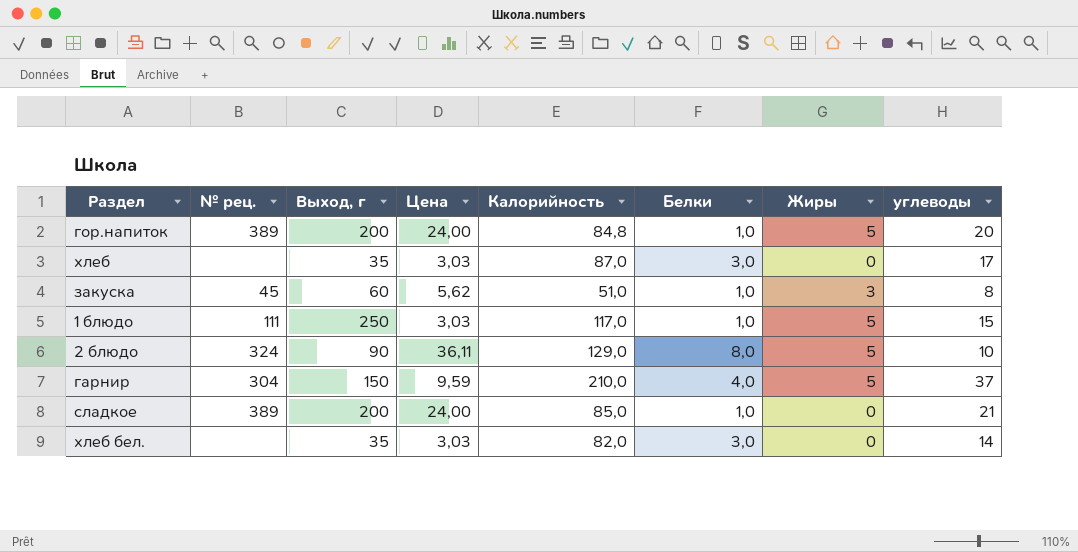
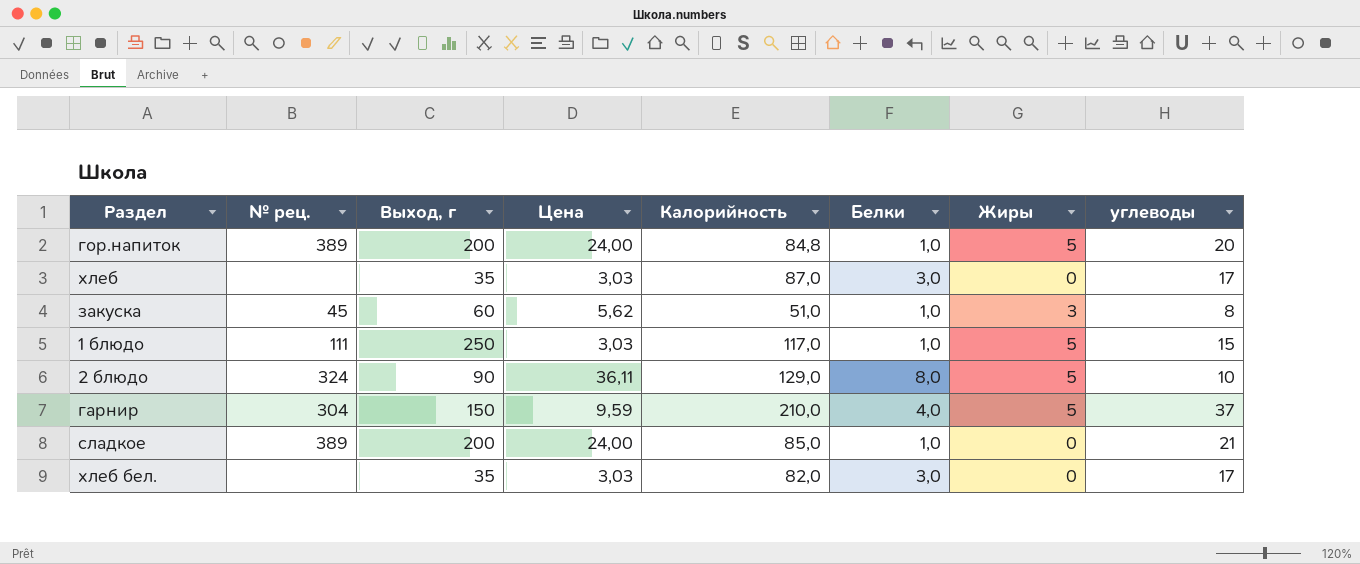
хлеб бел. | углеводы: 14 -> 17

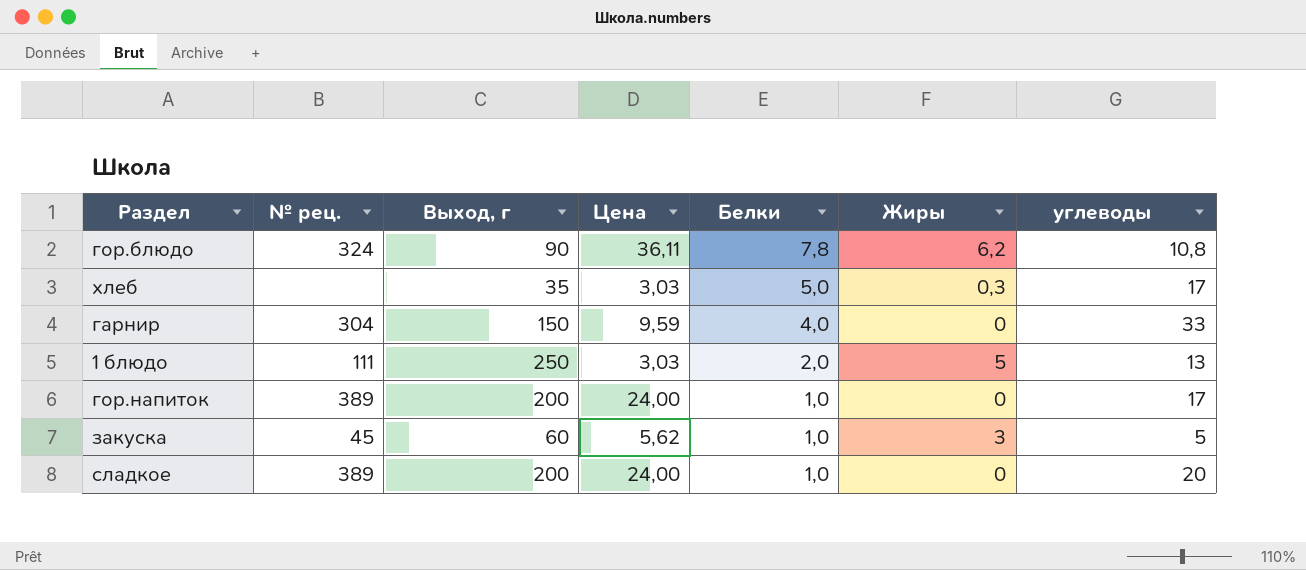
row order: none -> Белки descending
column Калорийность | position: 5 -> none
row 2 блюдо: 324 | 90 | 36,11 | 129,0 | 8,0 | 5 | 10 -> none
row хлеб бел.: none | 35 | 3,03 | 82,0 | 3,0 | 0 | 17 -> none
row гор.блюдо: none -> 324 | 90 | 36,11 | 7,8 | 6,2 | 10,8
хлеб | Белки: 3,0 -> 5,0
хлеб | Жиры: 0 -> 0,3
гарнир | Жиры: 5 -> 0
гарнир | углеводы: 37 -> 33
1 блюдо | Белки: 1,0 -> 2,0
1 блюдо | углеводы: 15 -> 13
гор.напиток | Жиры: 5 -> 0
гор.напиток | углеводы: 20 -> 17
закуска | углеводы: 8 -> 5
сладкое | углеводы: 21 -> 20

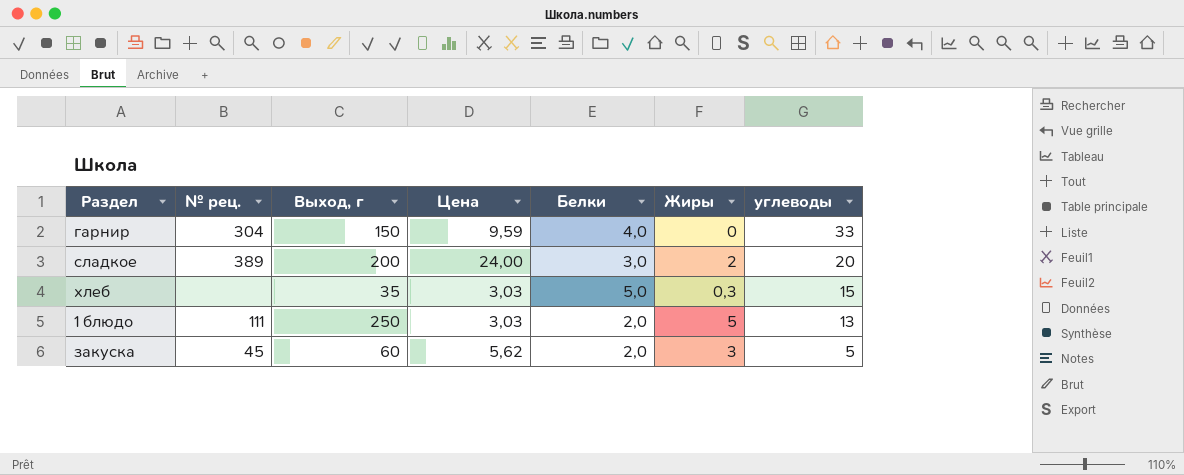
row order: Белки descending -> углеводы descending
row гор.блюдо: 324 | 90 | 36,11 | 7,8 | 6,2 | 10,8 -> none
row гор.напиток: 389 | 200 | 24,00 | 1,0 | 0 | 17 -> none
сладкое | Белки: 1,0 -> 3,0
сладкое | Жиры: 0 -> 2
хлеб | углеводы: 17 -> 15
закуска | Белки: 1,0 -> 2,0

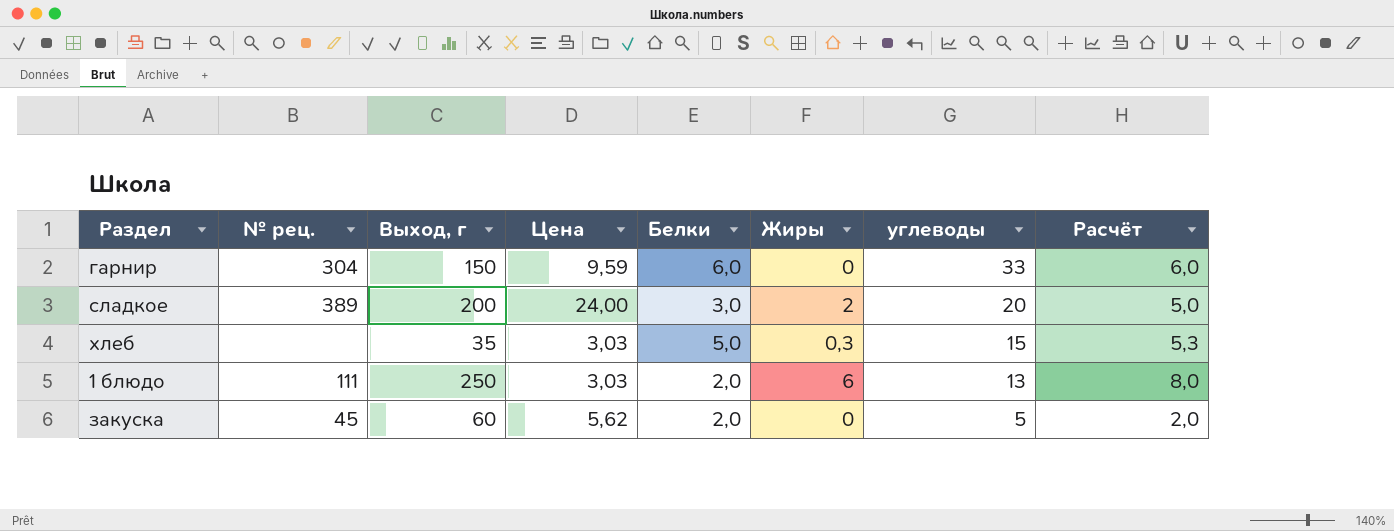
column Расчёт | formula: none -> [Белки] + [Жиры]
гарнир | Белки: 4,0 -> 6,0
1 блюдо | Жиры: 5 -> 6
закуска | Жиры: 3 -> 0

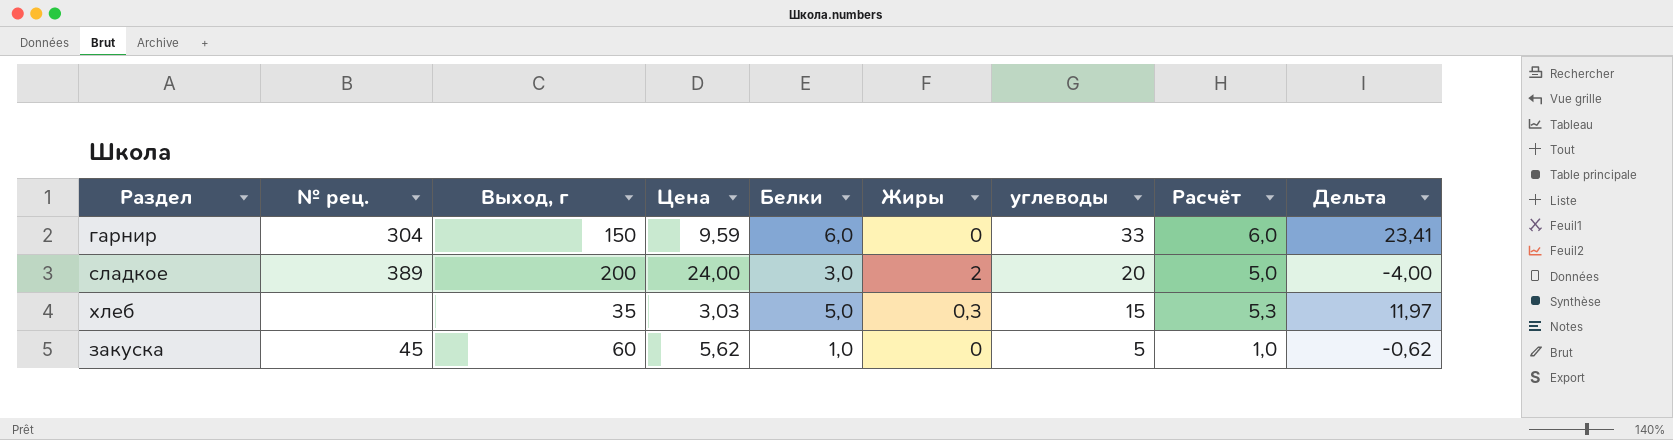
column Дельта | formula: none -> [углеводы] - [Цена]
row 1 блюдо: 111 | 250 | 3,03 | 2,0 | 6 | 13 | 8,0 -> none
закуска | Белки: 2,0 -> 1,0
закуска | Расчёт: 2,0 -> 1,0

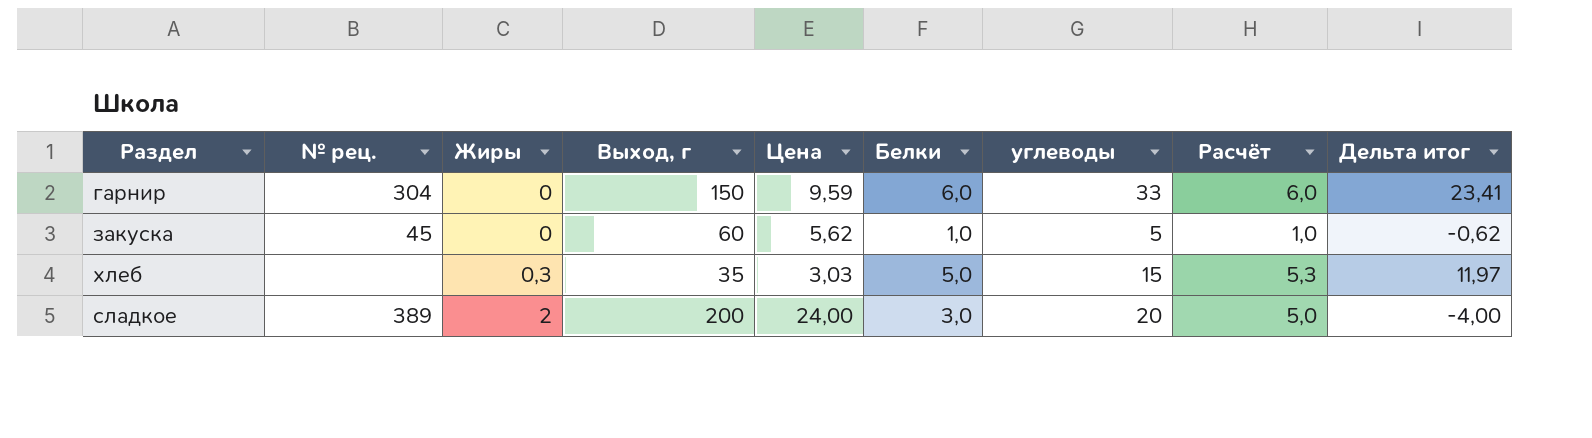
row order: углеводы descending -> Жиры ascending
column Жиры | position: 6 -> 3
column name: Дельта -> Дельта итог

